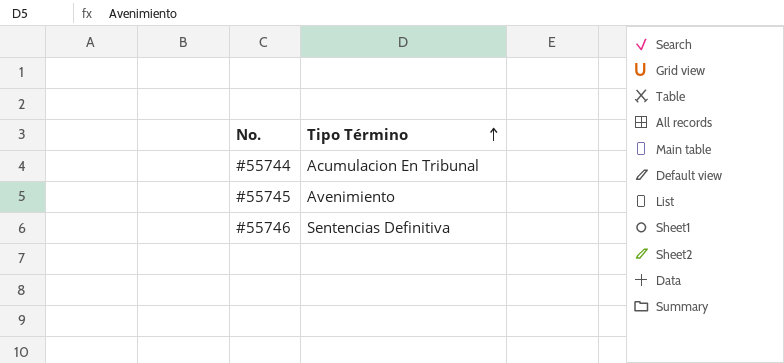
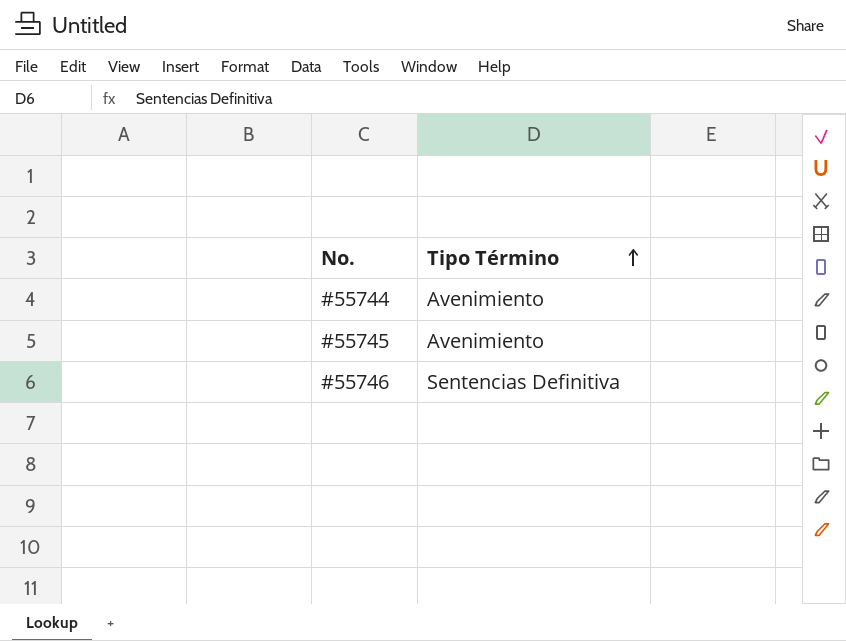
#55744 | Tipo Término: Acumulacion En Tribunal -> Avenimiento

